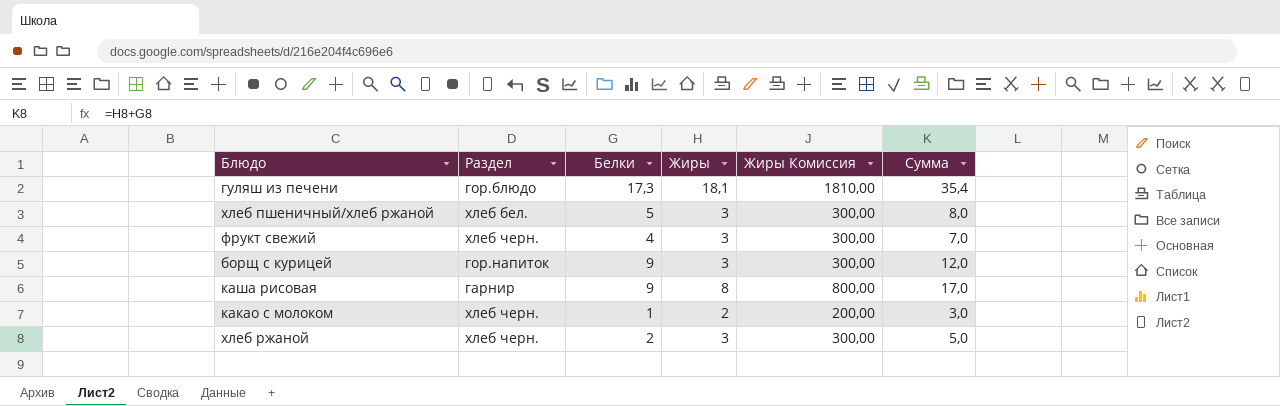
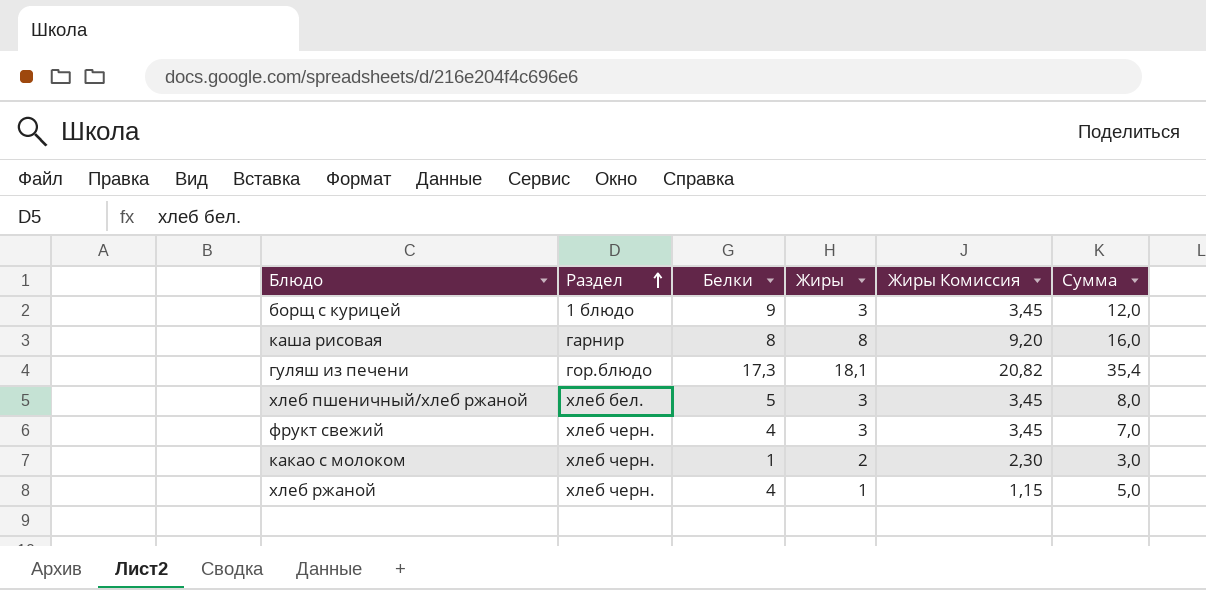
row order: none -> Раздел ascending
column Жиры Комиссия | formula: [Жиры] * 100 -> [Жиры] * 1,15
борщ с курицей | Раздел: гор.напиток -> 1 блюдо
каша рисовая | Белки: 9 -> 8
каша рисовая | Сумма: 17,0 -> 16,0
хлеб ржаной | Белки: 2 -> 4
хлеб ржаной | Жиры: 3 -> 1

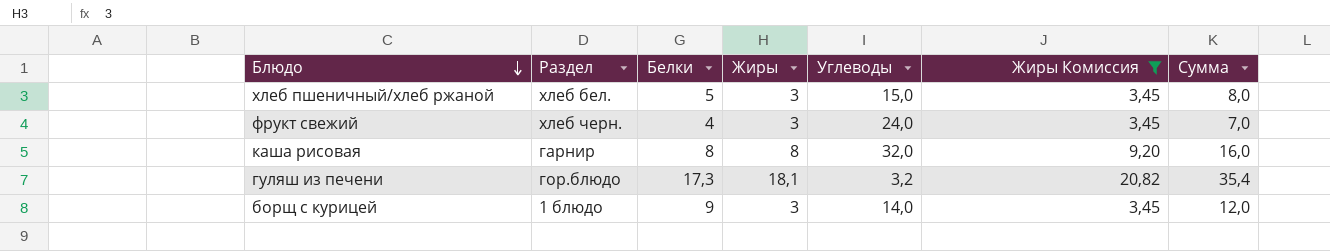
filter: none -> Жиры Комиссия >= 3,45
row order: Раздел ascending -> Блюдо descending
column Углеводы | position: none -> 5

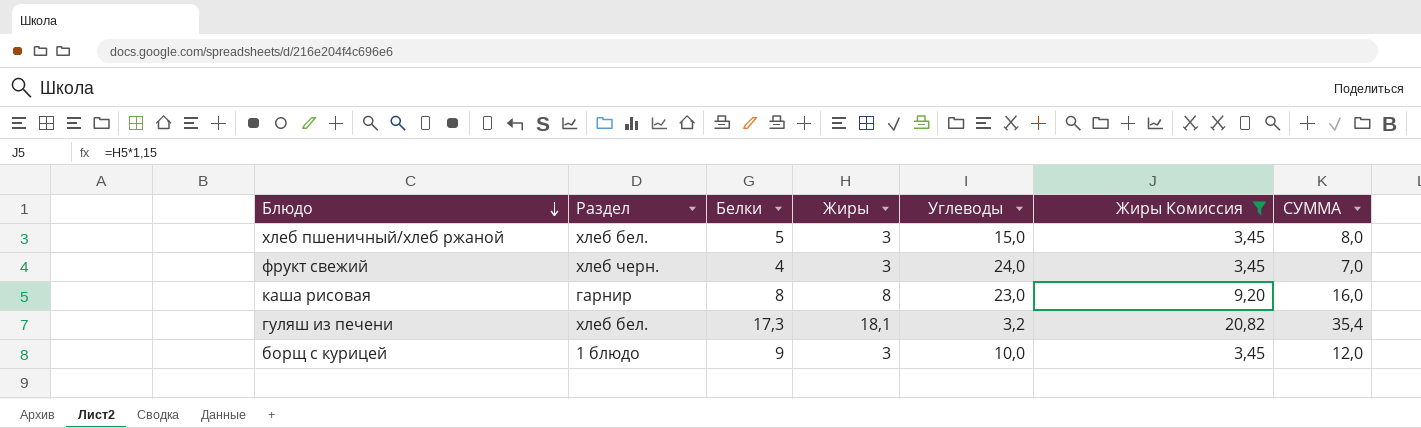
column name: Сумма -> СУММА
каша рисовая | Углеводы: 32,0 -> 23,0
гуляш из печени | Раздел: гор.блюдо -> хлеб бел.
борщ с курицей | Углеводы: 14,0 -> 10,0

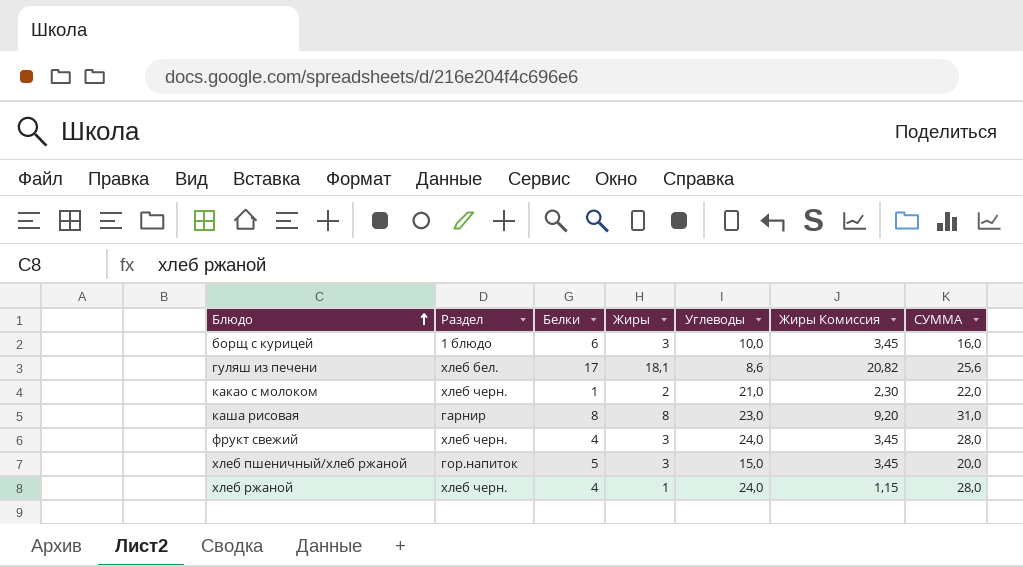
filter: Жиры Комиссия >= 3,45 -> none
row order: Блюдо descending -> Блюдо ascending
column СУММА | formula: [Белки] + [Жиры] -> [Белки] + [Углеводы]
борщ с курицей | Белки: 9 -> 6
гуляш из печени | Белки: 17,3 -> 17
гуляш из печени | Углеводы: 3,2 -> 8,6
хлеб пшеничный/хлеб ржаной | Раздел: хлеб бел. -> гор.напиток

